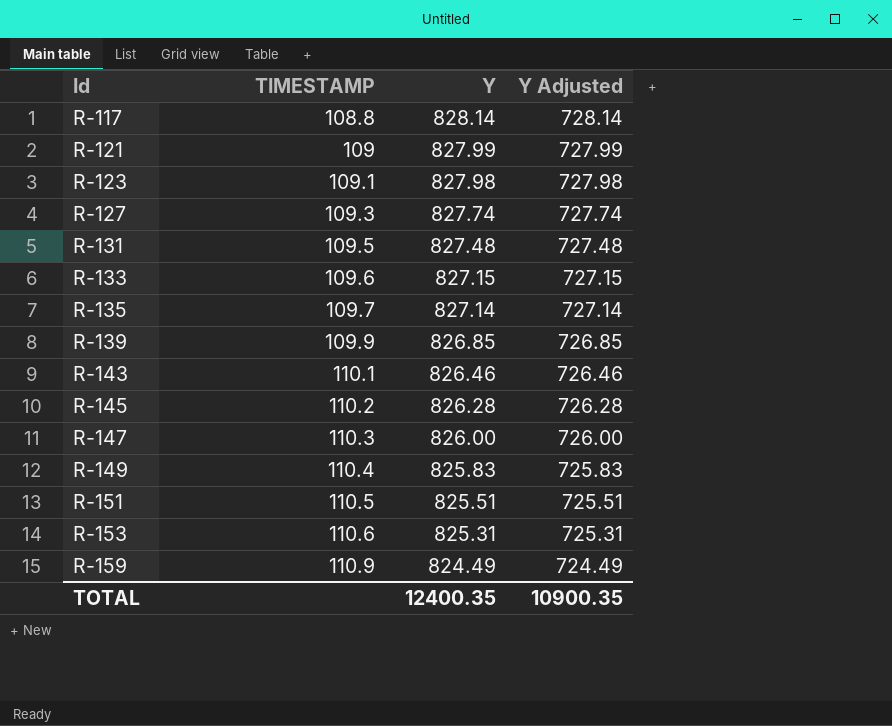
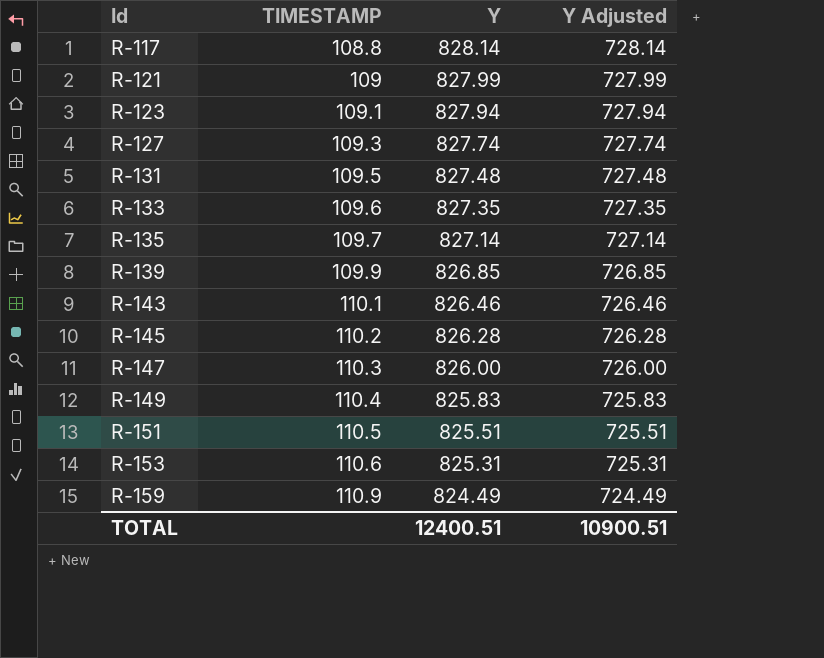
R-123 | Y: 827.98 -> 827.94
R-123 | Y Adjusted: 727.98 -> 727.94
R-133 | Y: 827.15 -> 827.35
R-133 | Y Adjusted: 727.15 -> 727.35
TOTAL | Y: 12400.35 -> 12400.51
TOTAL | Y Adjusted: 10900.35 -> 10900.51

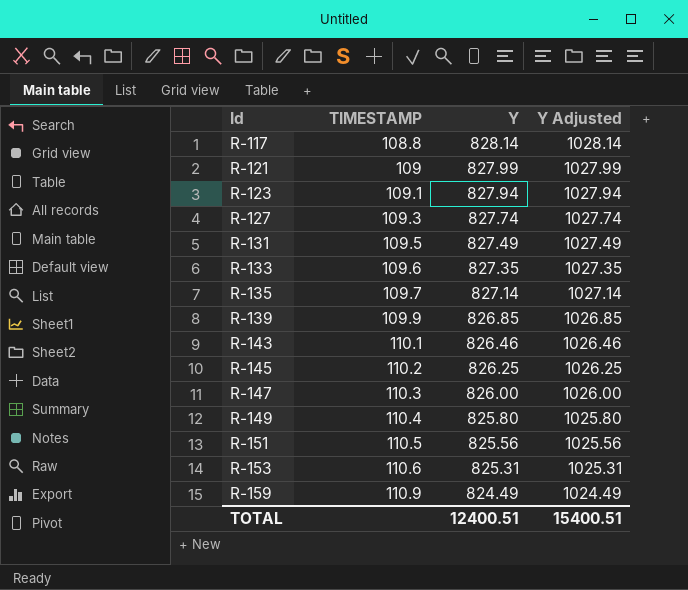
column Y Adjusted | formula: [Y] - 100 -> [Y] + 200
R-131 | Y: 827.48 -> 827.49
R-145 | Y: 826.28 -> 826.25
R-149 | Y: 825.83 -> 825.80
R-151 | Y: 825.51 -> 825.56
TOTAL | Y Adjusted: 10900.51 -> 15400.51

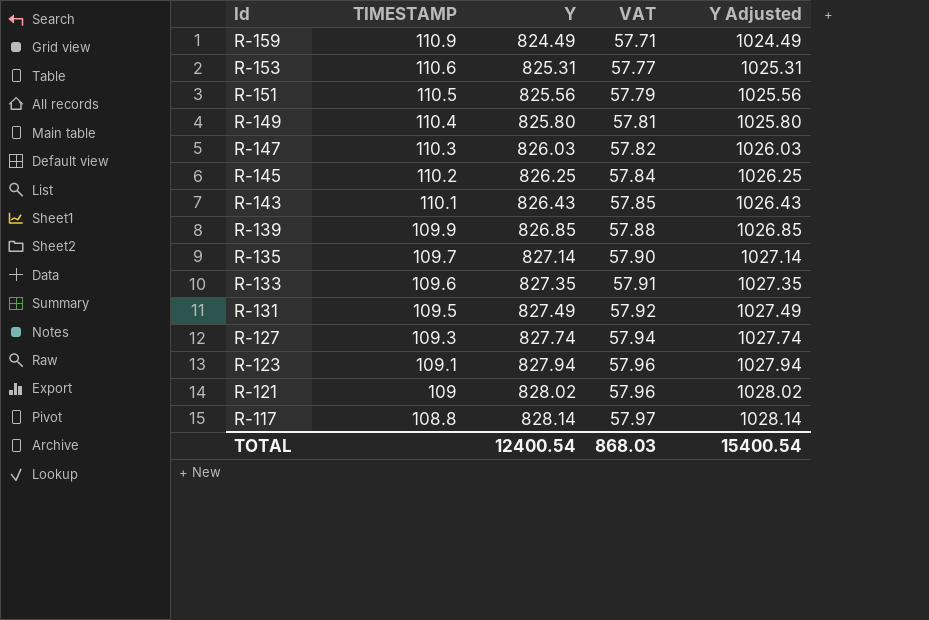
row order: Id ascending -> Id descending
column VAT | formula: none -> [Y] * 0.07
R-147 | Y: 826.00 -> 826.03
R-147 | Y Adjusted: 1026.00 -> 1026.03
R-143 | Y: 826.46 -> 826.43
R-143 | Y Adjusted: 1026.46 -> 1026.43
R-121 | Y: 827.99 -> 828.02
R-121 | Y Adjusted: 1027.99 -> 1028.02
TOTAL | Y: 12400.51 -> 12400.54
TOTAL | Y Adjusted: 15400.51 -> 15400.54

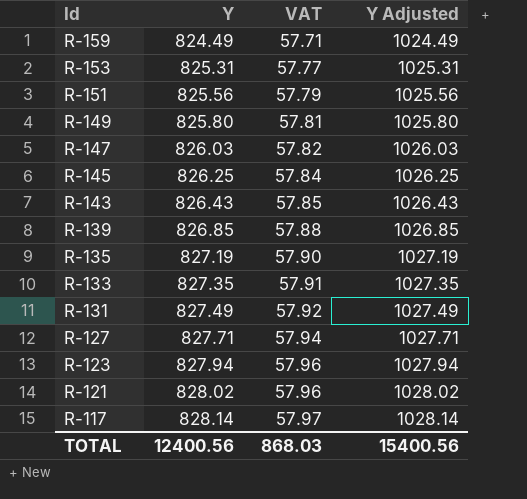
column TIMESTAMP | position: 2 -> none
R-135 | Y: 827.14 -> 827.19
R-135 | Y Adjusted: 1027.14 -> 1027.19
R-127 | Y: 827.74 -> 827.71
R-127 | Y Adjusted: 1027.74 -> 1027.71
TOTAL | Y: 12400.54 -> 12400.56
TOTAL | Y Adjusted: 15400.54 -> 15400.56

